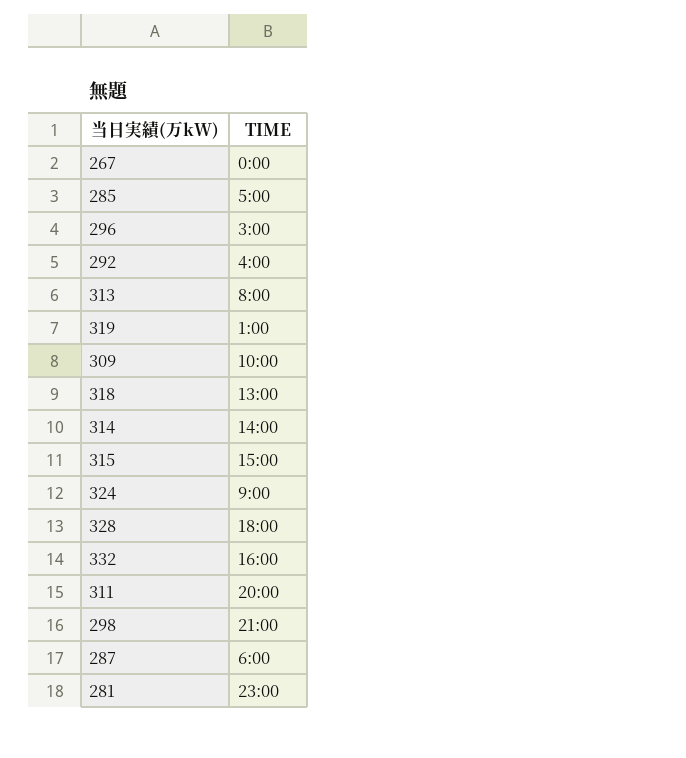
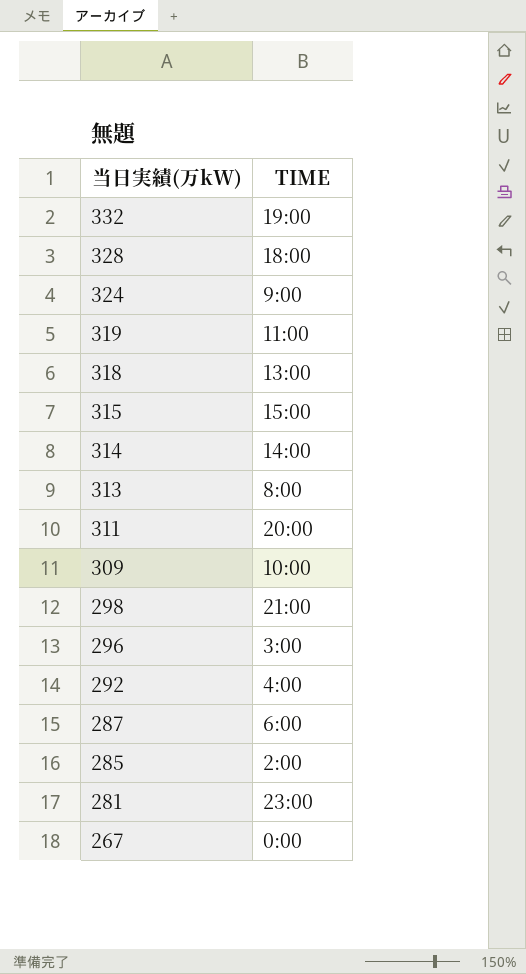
row order: none -> 当日実績(万kW) descending
332 | TIME: 16:00 -> 19:00
319 | TIME: 1:00 -> 11:00
285 | TIME: 5:00 -> 2:00

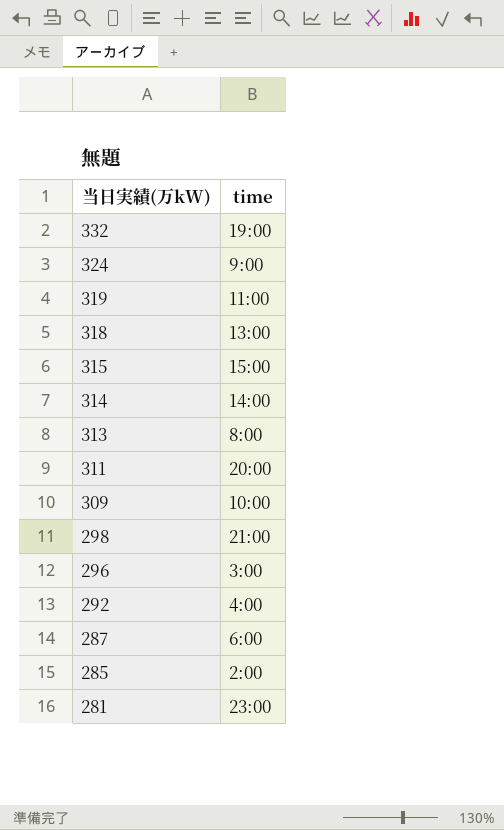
column name: TIME -> time
row 328: 18:00 -> none
row 267: 0:00 -> none

